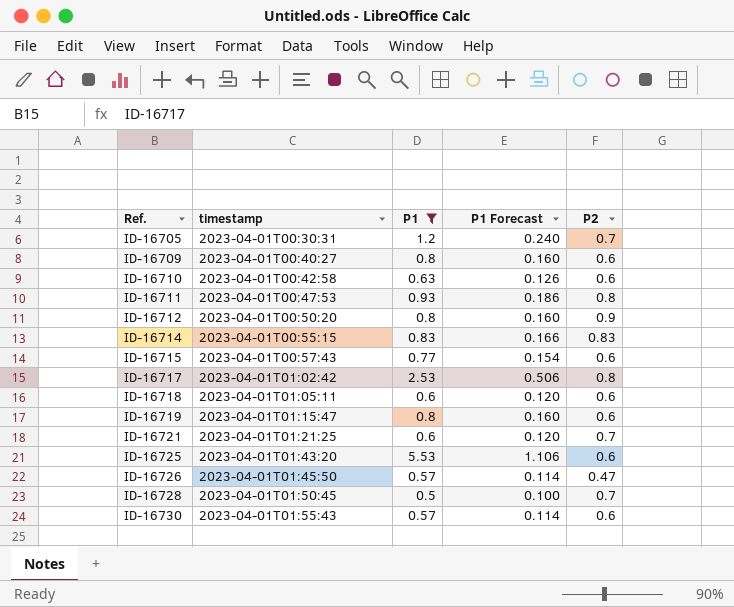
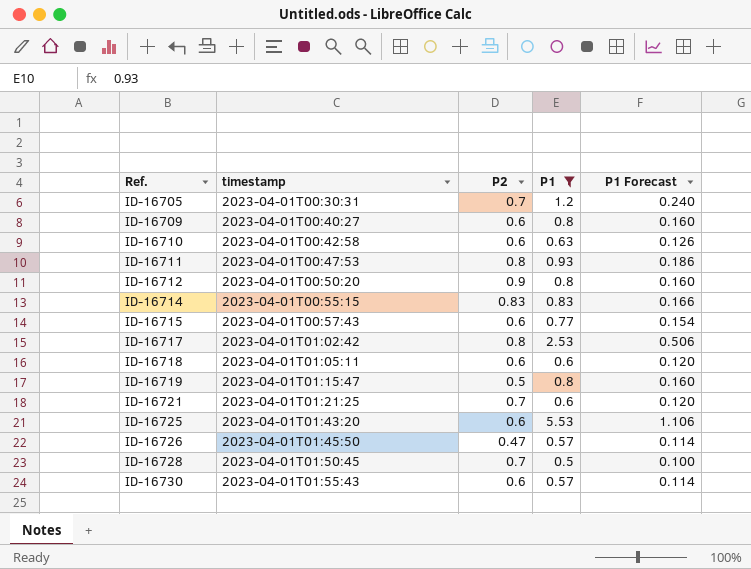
column P2 | position: 5 -> 3
ID-16719 | P2: 0.6 -> 0.5

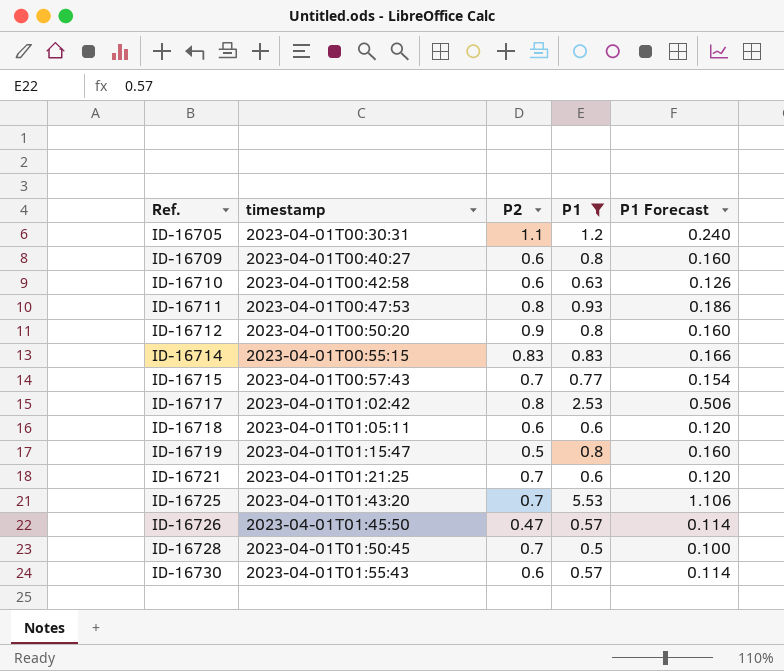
ID-16705 | P2: 0.7 -> 1.1
ID-16715 | P2: 0.6 -> 0.7
ID-16725 | P2: 0.6 -> 0.7

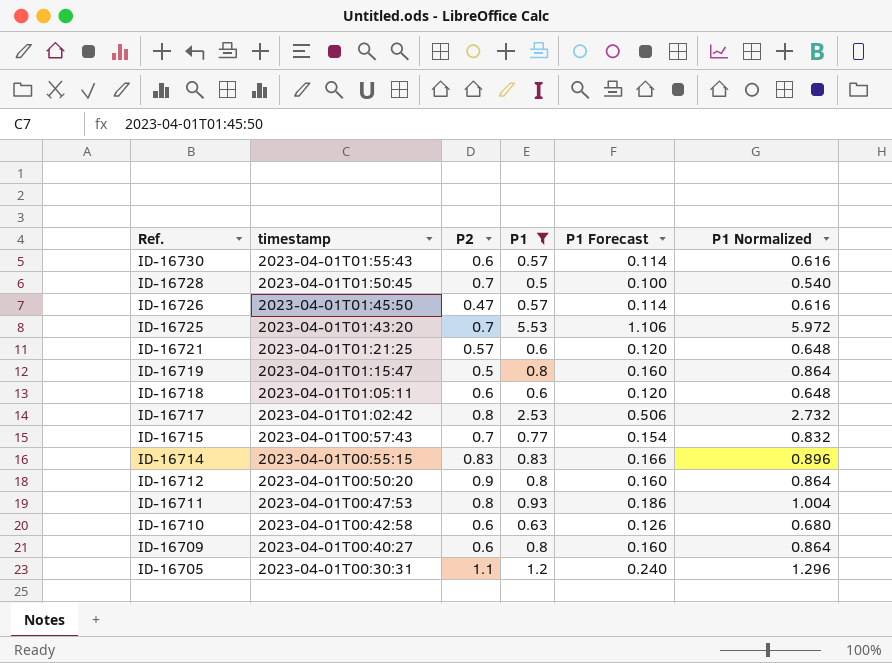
row order: Ref. ascending -> Ref. descending
column P1 Normalized | formula: none -> [P1] * 1.08
ID-16721 | P2: 0.7 -> 0.57

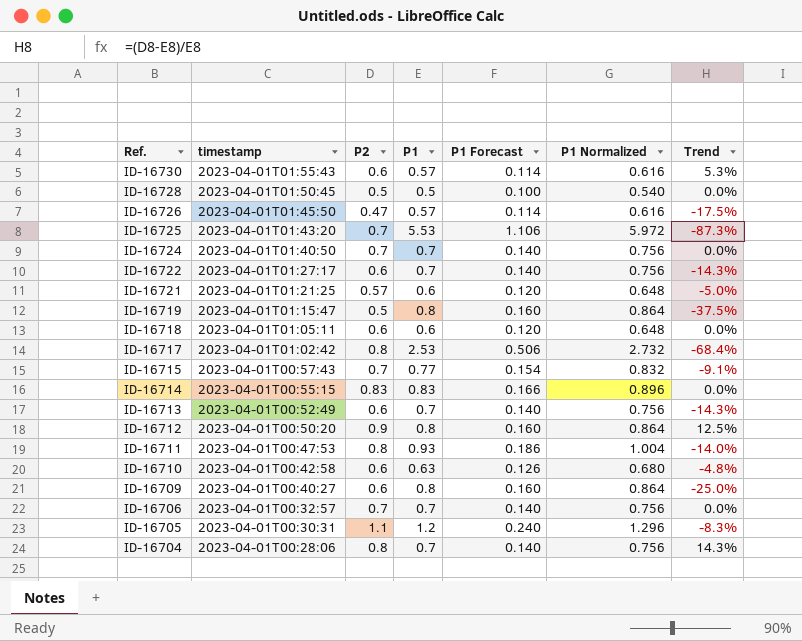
filter: P1 != 0.7 -> none
column Trend | formula: none -> ([P2] - [P1]) / [P1]
ID-16728 | P2: 0.7 -> 0.5

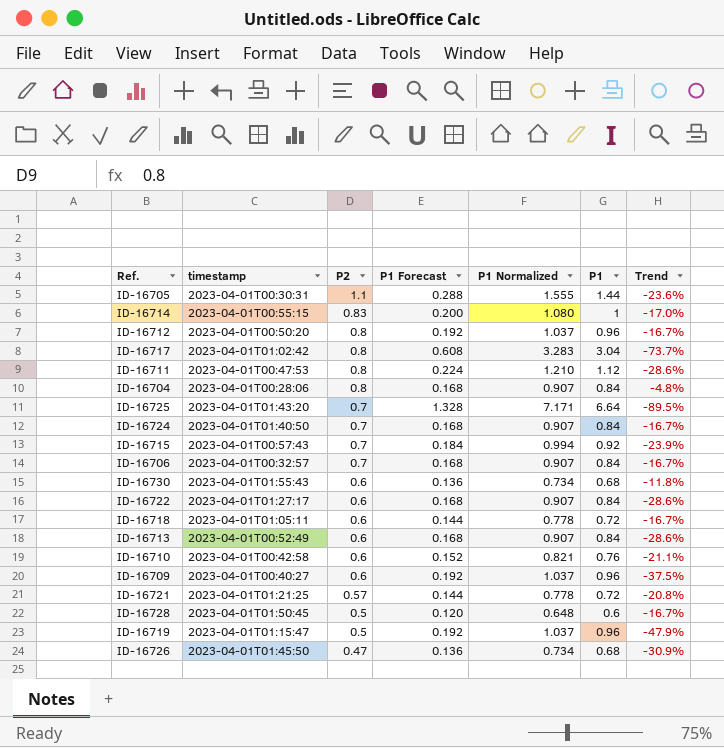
row order: Ref. descending -> P2 descending
column P1 | position: 4 -> 6
ID-16705 | P1 Forecast: 0.240 -> 0.288
ID-16705 | P1 Normalized: 1.296 -> 1.555
ID-16705 | P1: 1.2 -> 1.44
ID-16705 | Trend: -8.3% -> -23.6%
ID-16714 | P1 Forecast: 0.166 -> 0.200
ID-16714 | P1 Normalized: 0.896 -> 1.080
ID-16714 | P1: 0.83 -> 1
ID-16714 | Trend: 0.0% -> -17.0%
ID-16712 | P2: 0.9 -> 0.8
ID-16712 | P1 Forecast: 0.160 -> 0.192
ID-16712 | P1 Normalized: 0.864 -> 1.037
ID-16712 | P1: 0.8 -> 0.96
ID-16712 | Trend: 12.5% -> -16.7%
ID-16717 | P1 Forecast: 0.506 -> 0.608
ID-16717 | P1 Normalized: 2.732 -> 3.283
ID-16717 | P1: 2.53 -> 3.04
ID-16717 | Trend: -68.4% -> -73.7%
ID-16711 | P1 Forecast: 0.186 -> 0.224
ID-16711 | P1 Normalized: 1.004 -> 1.210
ID-16711 | P1: 0.93 -> 1.12
ID-16711 | Trend: -14.0% -> -28.6%
ID-16704 | P1 Forecast: 0.140 -> 0.168
ID-16704 | P1 Normalized: 0.756 -> 0.907
ID-16704 | P1: 0.7 -> 0.84
ID-16704 | Trend: 14.3% -> -4.8%
ID-16725 | P1 Forecast: 1.106 -> 1.328
ID-16725 | P1 Normalized: 5.972 -> 7.171
ID-16725 | P1: 5.53 -> 6.64
ID-16725 | Trend: -87.3% -> -89.5%
ID-16724 | P1 Forecast: 0.140 -> 0.168
ID-16724 | P1 Normalized: 0.756 -> 0.907
ID-16724 | P1: 0.7 -> 0.84
ID-16724 | Trend: 0.0% -> -16.7%
ID-16715 | P1 Forecast: 0.154 -> 0.184
ID-16715 | P1 Normalized: 0.832 -> 0.994
ID-16715 | P1: 0.77 -> 0.92
ID-16715 | Trend: -9.1% -> -23.9%
ID-16706 | P1 Forecast: 0.140 -> 0.168
ID-16706 | P1 Normalized: 0.756 -> 0.907
ID-16706 | P1: 0.7 -> 0.84
ID-16706 | Trend: 0.0% -> -16.7%
ID-16730 | P1 Forecast: 0.114 -> 0.136
ID-16730 | P1 Normalized: 0.616 -> 0.734
ID-16730 | P1: 0.57 -> 0.68
ID-16730 | Trend: 5.3% -> -11.8%
ID-16722 | P1 Forecast: 0.140 -> 0.168
ID-16722 | P1 Normalized: 0.756 -> 0.907
ID-16722 | P1: 0.7 -> 0.84
ID-16722 | Trend: -14.3% -> -28.6%
ID-16718 | P1 Forecast: 0.120 -> 0.144
ID-16718 | P1 Normalized: 0.648 -> 0.778
ID-16718 | P1: 0.6 -> 0.72
ID-16718 | Trend: 0.0% -> -16.7%
ID-16713 | P1 Forecast: 0.140 -> 0.168
ID-16713 | P1 Normalized: 0.756 -> 0.907
ID-16713 | P1: 0.7 -> 0.84
ID-16713 | Trend: -14.3% -> -28.6%
ID-16710 | P1 Forecast: 0.126 -> 0.152
ID-16710 | P1 Normalized: 0.680 -> 0.821
ID-16710 | P1: 0.63 -> 0.76
ID-16710 | Trend: -4.8% -> -21.1%
ID-16709 | P1 Forecast: 0.160 -> 0.192
ID-16709 | P1 Normalized: 0.864 -> 1.037
ID-16709 | P1: 0.8 -> 0.96
ID-16709 | Trend: -25.0% -> -37.5%
ID-16721 | P1 Forecast: 0.120 -> 0.144
ID-16721 | P1 Normalized: 0.648 -> 0.778
ID-16721 | P1: 0.6 -> 0.72
ID-16721 | Trend: -5.0% -> -20.8%
ID-16728 | P1 Forecast: 0.100 -> 0.120
ID-16728 | P1 Normalized: 0.540 -> 0.648
ID-16728 | P1: 0.5 -> 0.6
ID-16728 | Trend: 0.0% -> -16.7%
ID-16719 | P1 Forecast: 0.160 -> 0.192
ID-16719 | P1 Normalized: 0.864 -> 1.037
ID-16719 | P1: 0.8 -> 0.96
ID-16719 | Trend: -37.5% -> -47.9%
ID-16726 | P1 Forecast: 0.114 -> 0.136
ID-16726 | P1 Normalized: 0.616 -> 0.734
ID-16726 | P1: 0.57 -> 0.68
ID-16726 | Trend: -17.5% -> -30.9%

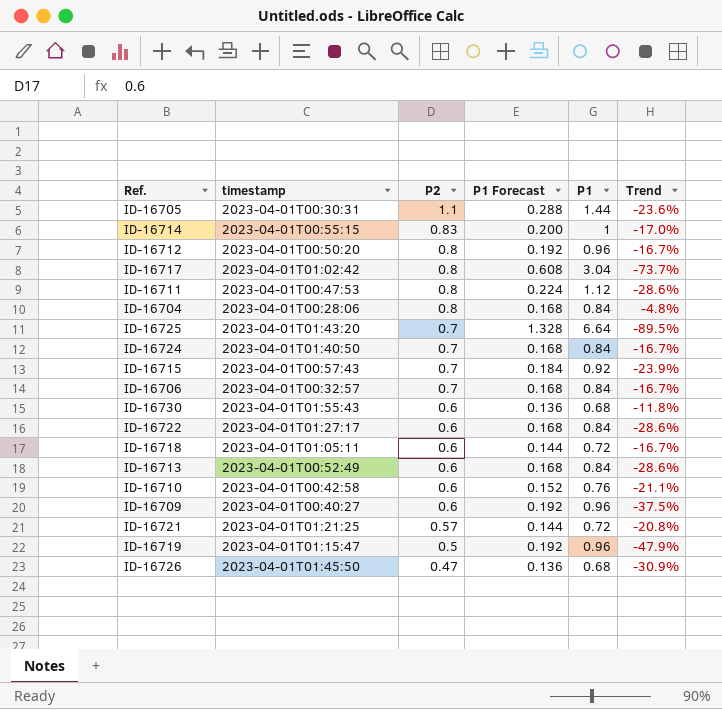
column P1 Normalized | formula: [P1] * 1.08 -> none
row ID-16728: 2023-04-01T01:50:45 | 0.5 | 0.120 | 0.648 | 0.6 | -16.7% -> none

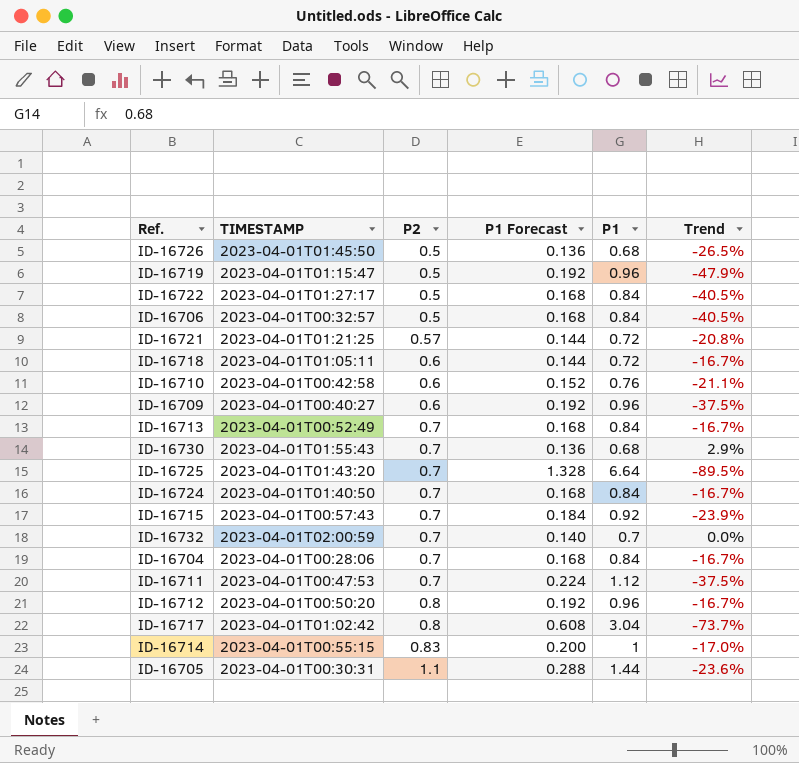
row order: P2 descending -> P2 ascending
column name: timestamp -> TIMESTAMP
ID-16726 | P2: 0.47 -> 0.5
ID-16726 | Trend: -30.9% -> -26.5%
ID-16722 | P2: 0.6 -> 0.5
ID-16722 | Trend: -28.6% -> -40.5%
ID-16706 | P2: 0.7 -> 0.5
ID-16706 | Trend: -16.7% -> -40.5%
ID-16713 | P2: 0.6 -> 0.7
ID-16713 | Trend: -28.6% -> -16.7%
ID-16730 | P2: 0.6 -> 0.7
ID-16730 | Trend: -11.8% -> 2.9%
row ID-16732: none -> 2023-04-01T02:00:59 | 0.7 | 0.140 | 0.7 | 0.0%
ID-16704 | P2: 0.8 -> 0.7
ID-16704 | Trend: -4.8% -> -16.7%
ID-16711 | P2: 0.8 -> 0.7
ID-16711 | Trend: -28.6% -> -37.5%

